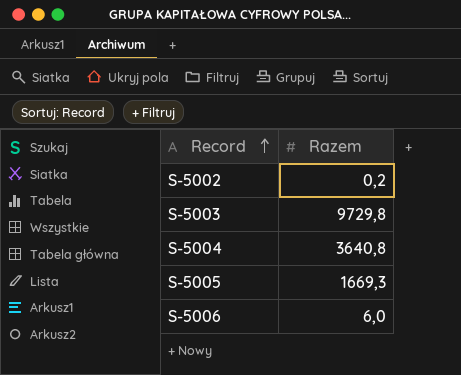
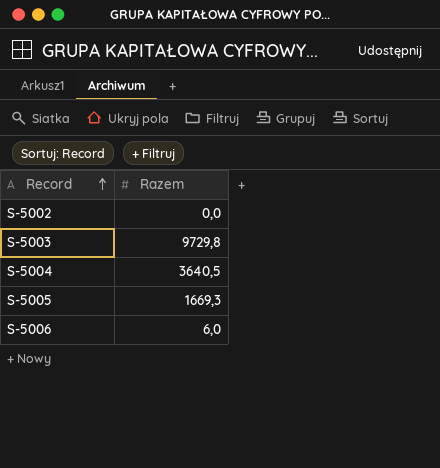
S-5002 | Razem: 0,2 -> 0,0
S-5004 | Razem: 3640,8 -> 3640,5

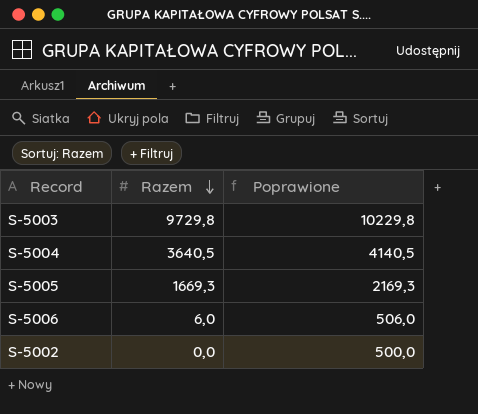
row order: Record ascending -> Razem descending
column Poprawione | formula: none -> [Razem] + 500

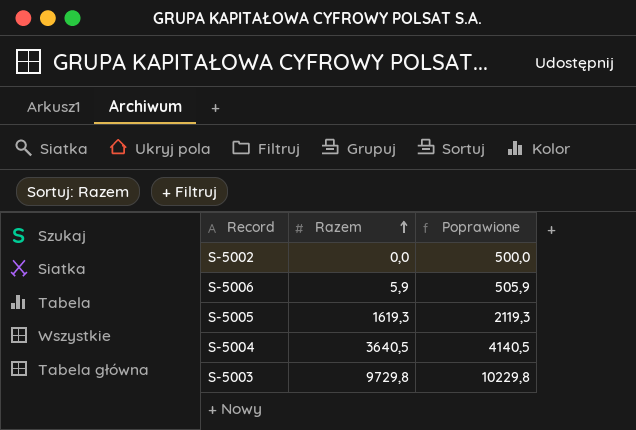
row order: Razem descending -> Razem ascending
S-5006 | Razem: 6,0 -> 5,9
S-5006 | Poprawione: 506,0 -> 505,9
S-5005 | Razem: 1669,3 -> 1619,3
S-5005 | Poprawione: 2169,3 -> 2119,3

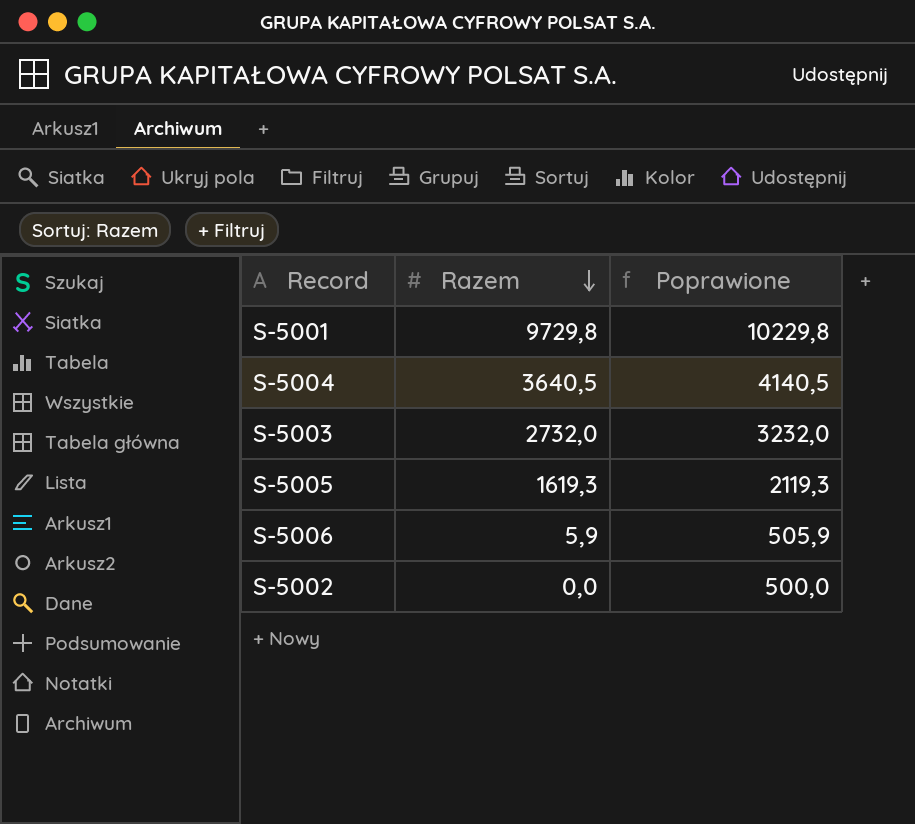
row order: Razem ascending -> Razem descending
row S-5001: none -> 9729,8 | 10229,8
S-5003 | Razem: 9729,8 -> 2732,0
S-5003 | Poprawione: 10229,8 -> 3232,0

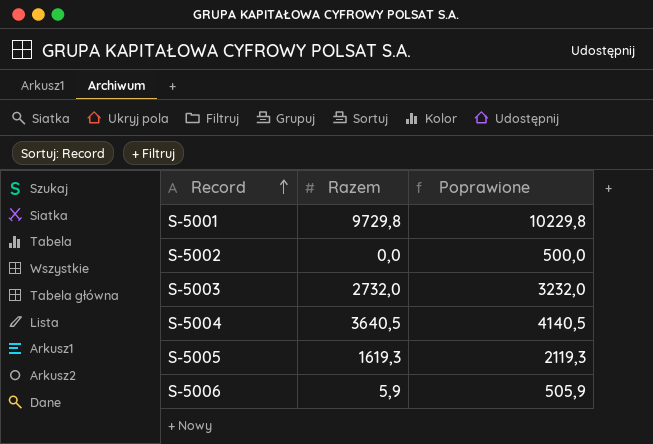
row order: Razem descending -> Record ascending

